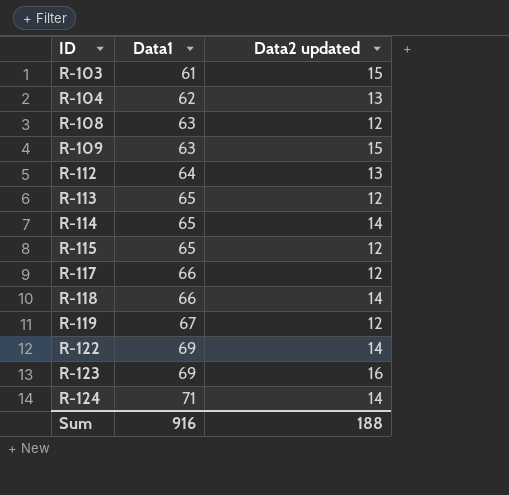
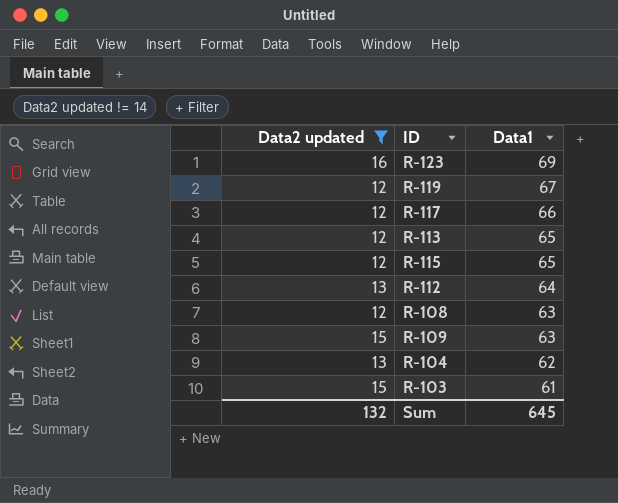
filter: none -> Data2 updated != 14
row order: ID ascending -> Data1 descending
column Data2 updated | position: 3 -> 1
Sum | Data2 updated: 188 -> 132
Sum | Data1: 916 -> 645

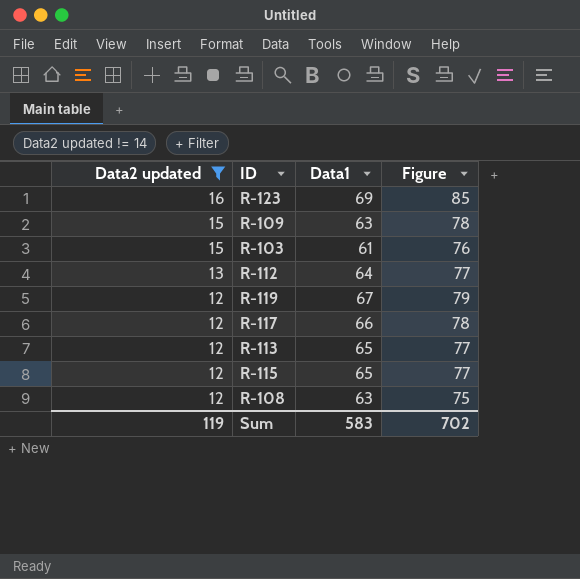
row order: Data1 descending -> Data2 updated descending
column Figure | formula: none -> [Data2 updated] + [Data1]
row R-104: 13 | 62 -> none
Sum | Data2 updated: 132 -> 119
Sum | Data1: 645 -> 583

